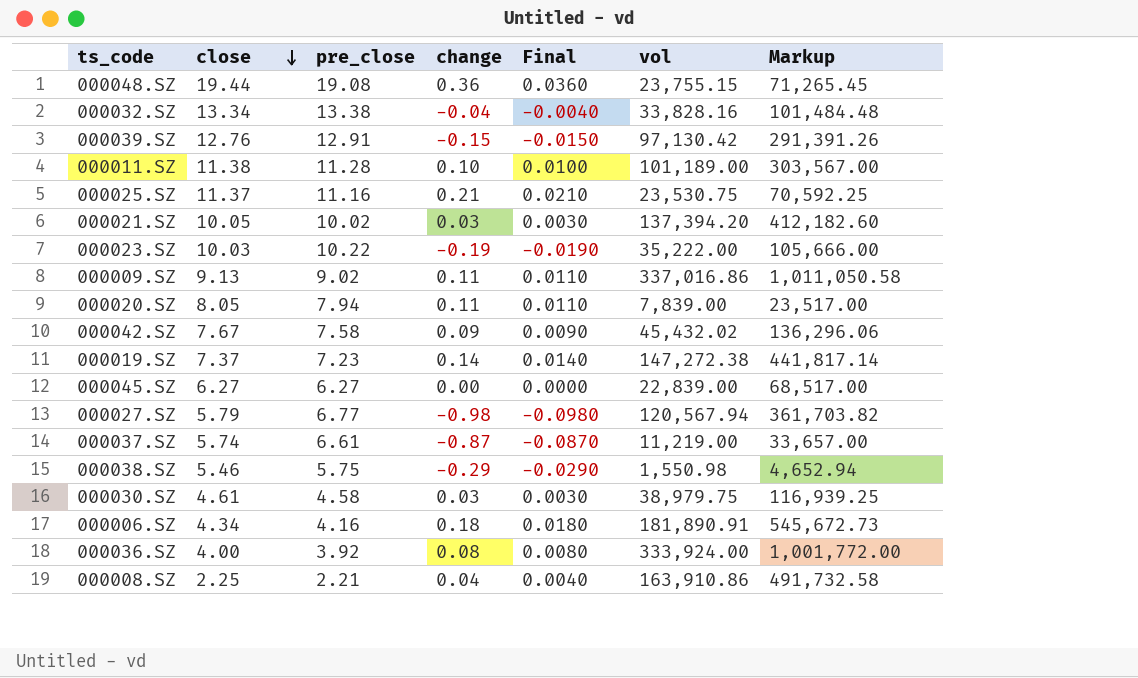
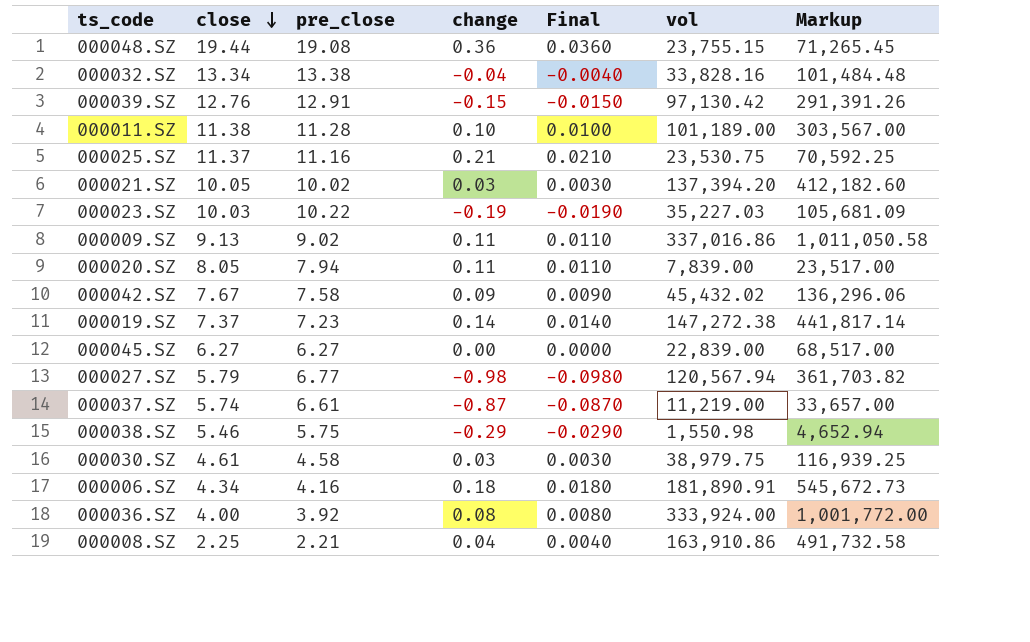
000023.SZ | vol: 35,222.00 -> 35,227.03
000023.SZ | Markup: 105,666.00 -> 105,681.09

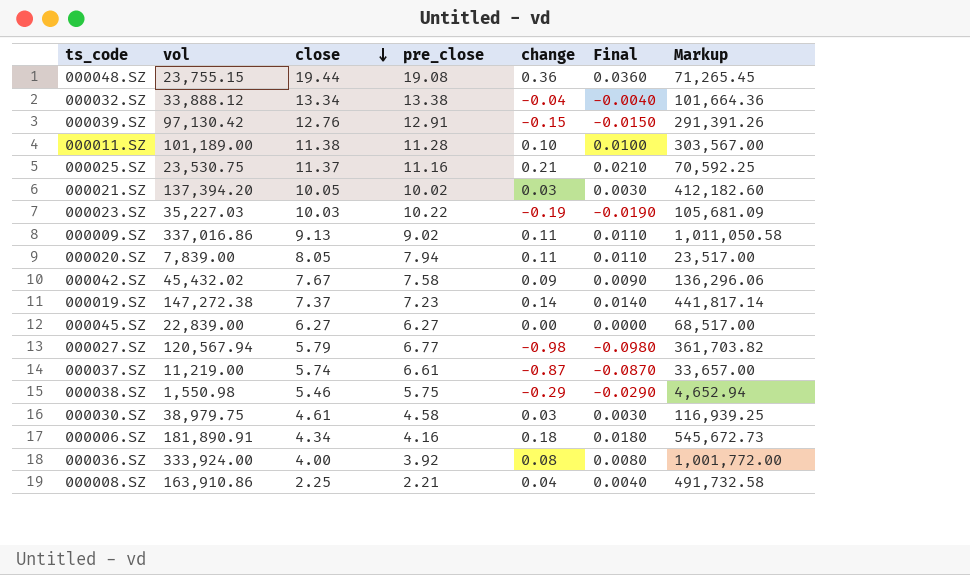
column vol | position: 6 -> 2
000032.SZ | vol: 33,828.16 -> 33,888.12
000032.SZ | Markup: 101,484.48 -> 101,664.36

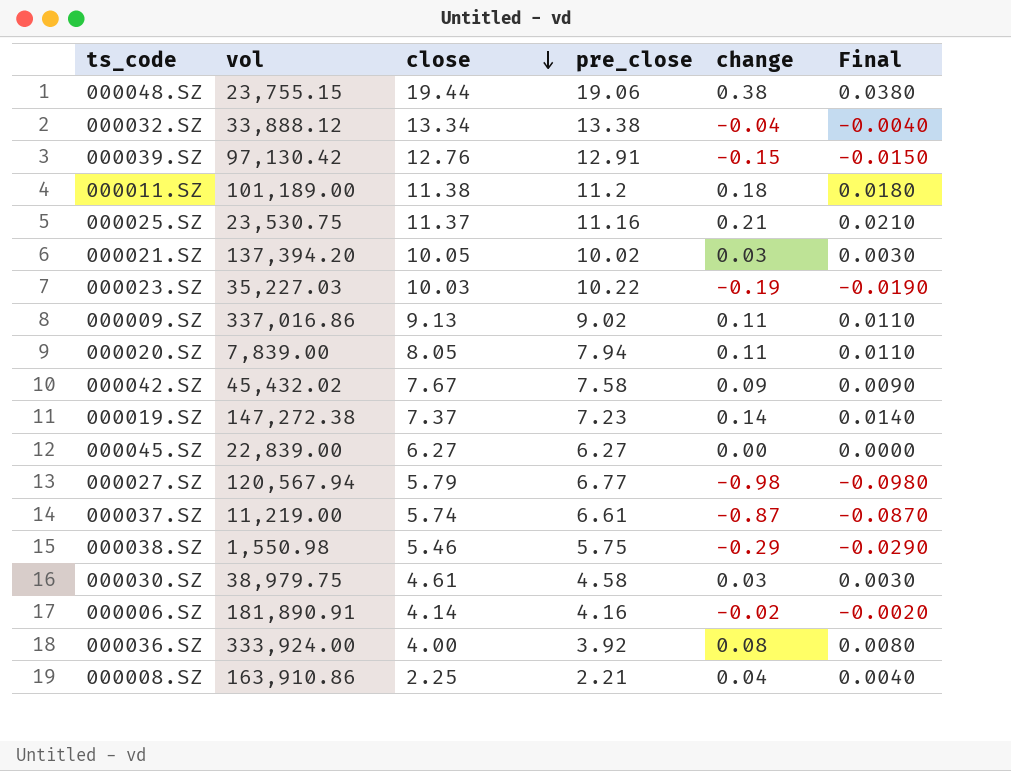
column Markup | formula: [vol] * 3 -> none
000048.SZ | pre_close: 19.08 -> 19.06
000048.SZ | change: 0.36 -> 0.38
000048.SZ | Final: 0.0360 -> 0.0380
000011.SZ | pre_close: 11.28 -> 11.2
000011.SZ | change: 0.10 -> 0.18
000011.SZ | Final: 0.0100 -> 0.0180
000006.SZ | close: 4.34 -> 4.14
000006.SZ | change: 0.18 -> -0.02
000006.SZ | Final: 0.0180 -> -0.0020

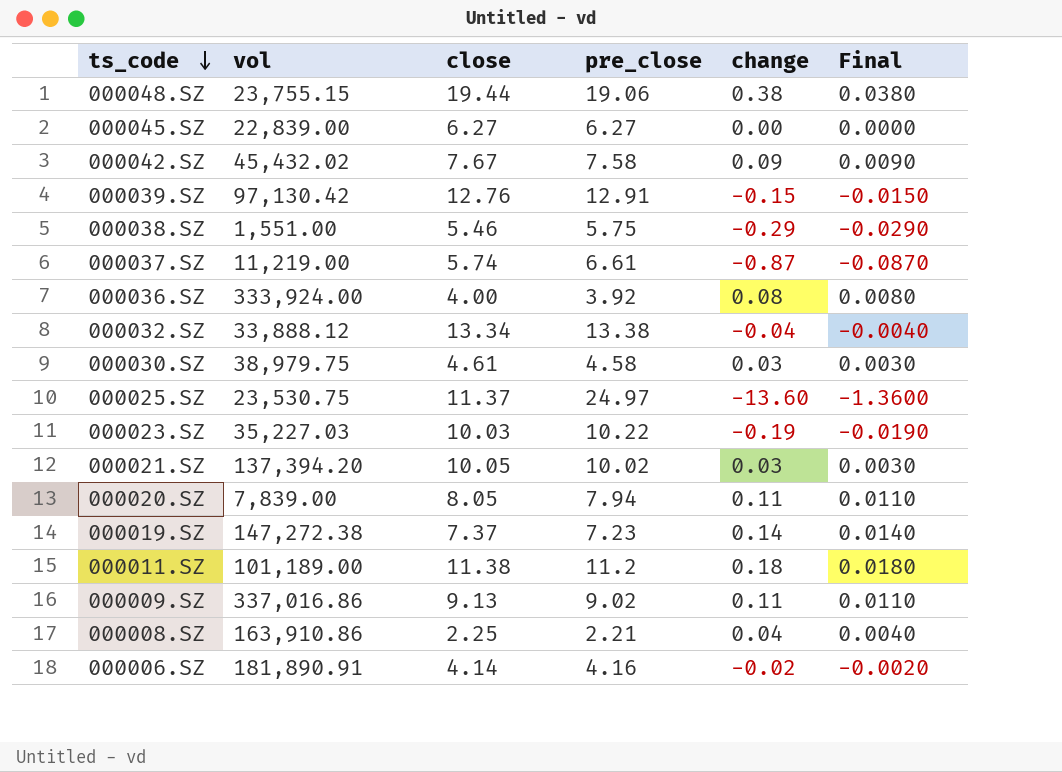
row order: close descending -> ts_code descending
row 000027.SZ: 120,567.94 | 5.79 | 6.77 | -0.98 | -0.0980 -> none
000038.SZ | vol: 1,550.98 -> 1,551.00
000025.SZ | pre_close: 11.16 -> 24.97
000025.SZ | change: 0.21 -> -13.60
000025.SZ | Final: 0.0210 -> -1.3600

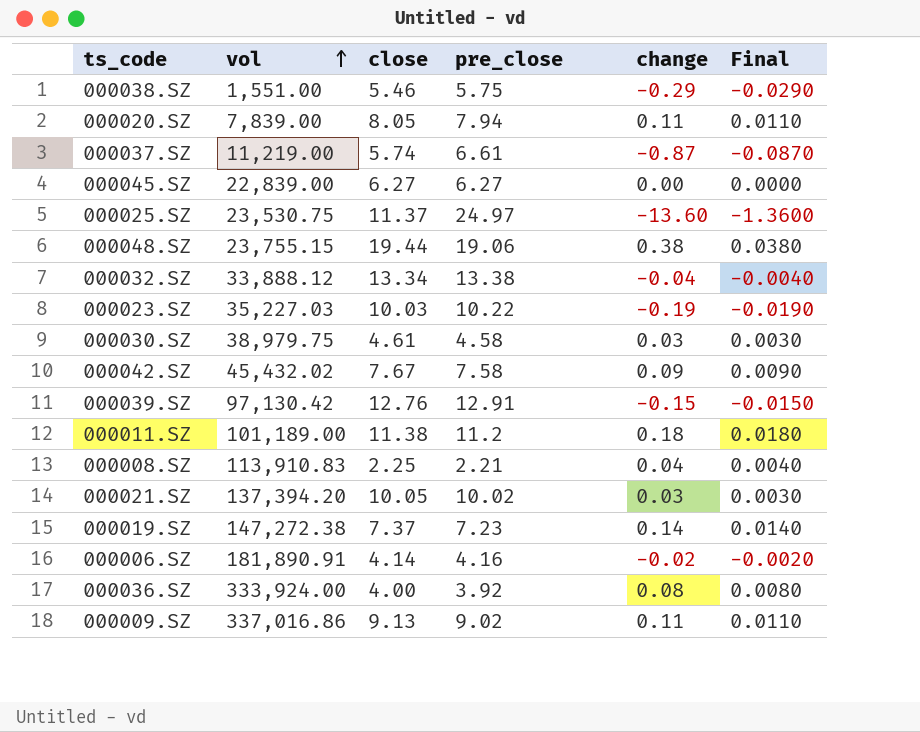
row order: ts_code descending -> vol ascending
000008.SZ | vol: 163,910.86 -> 113,910.83

